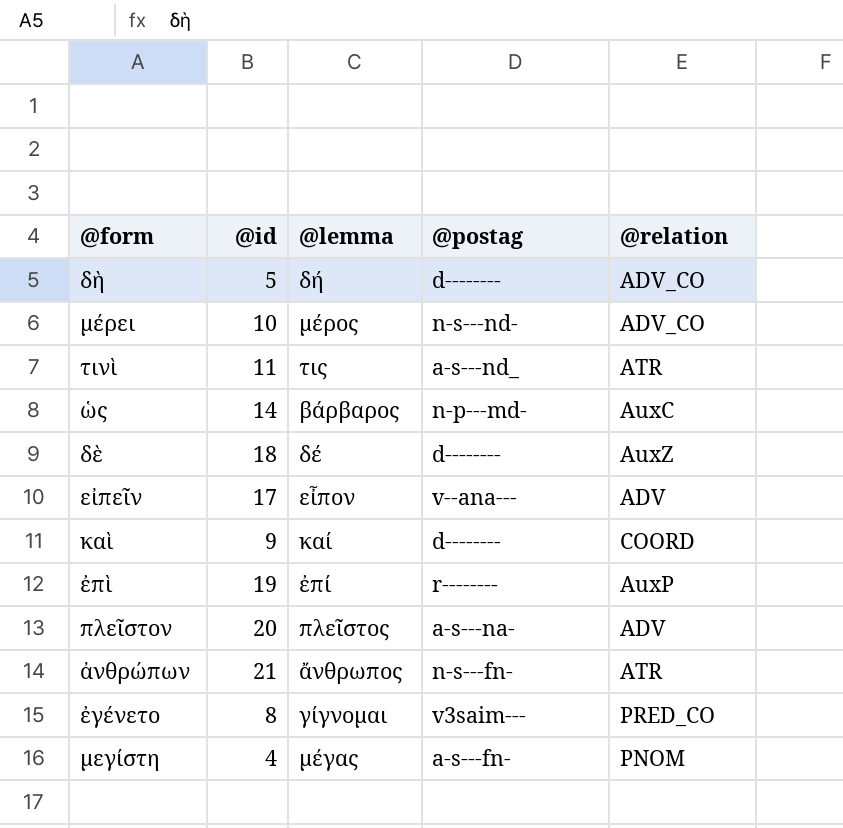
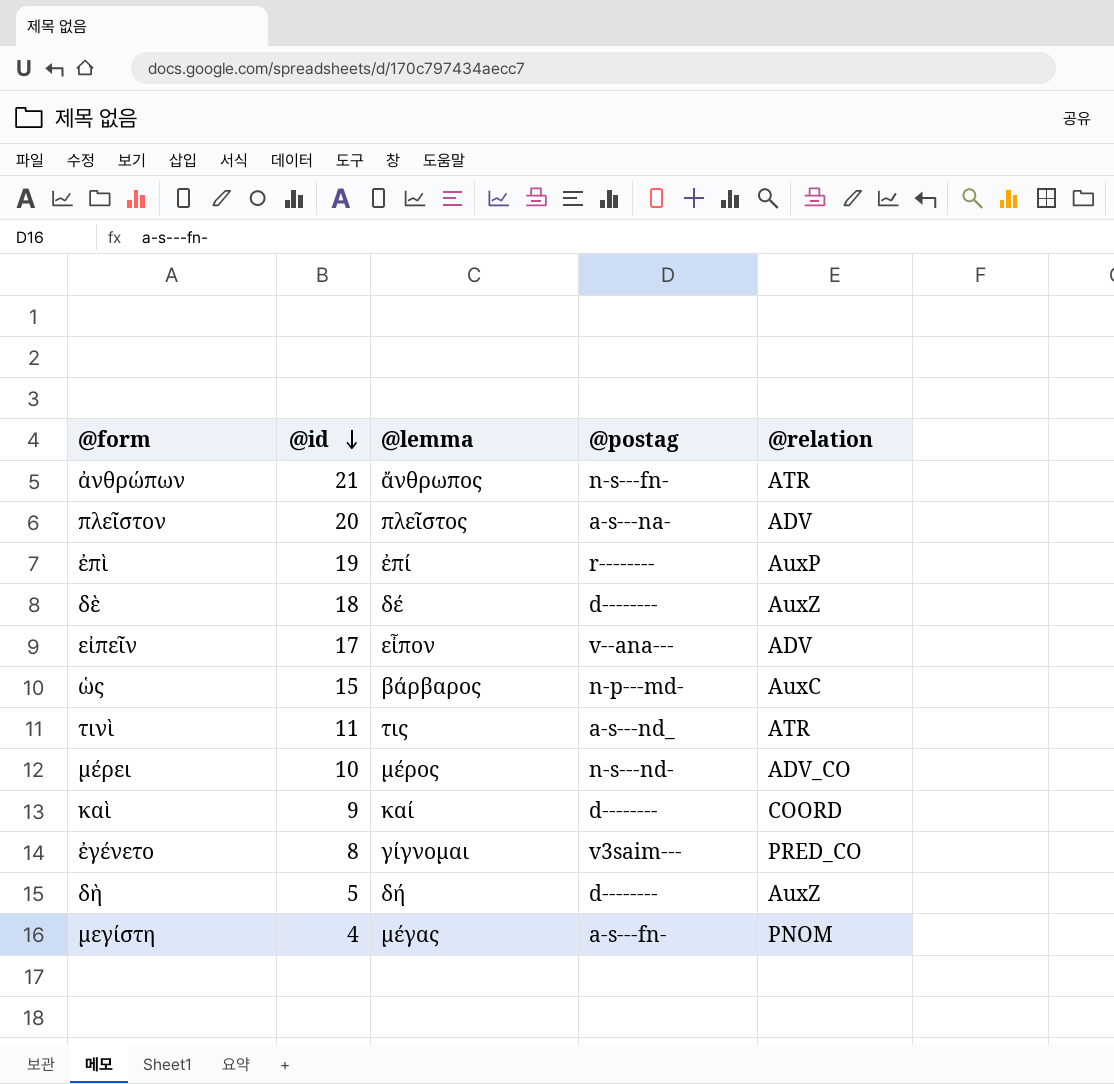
row order: none -> @id descending
ὡς | @id: 14 -> 15
δὴ | @relation: ADV_CO -> AuxZ

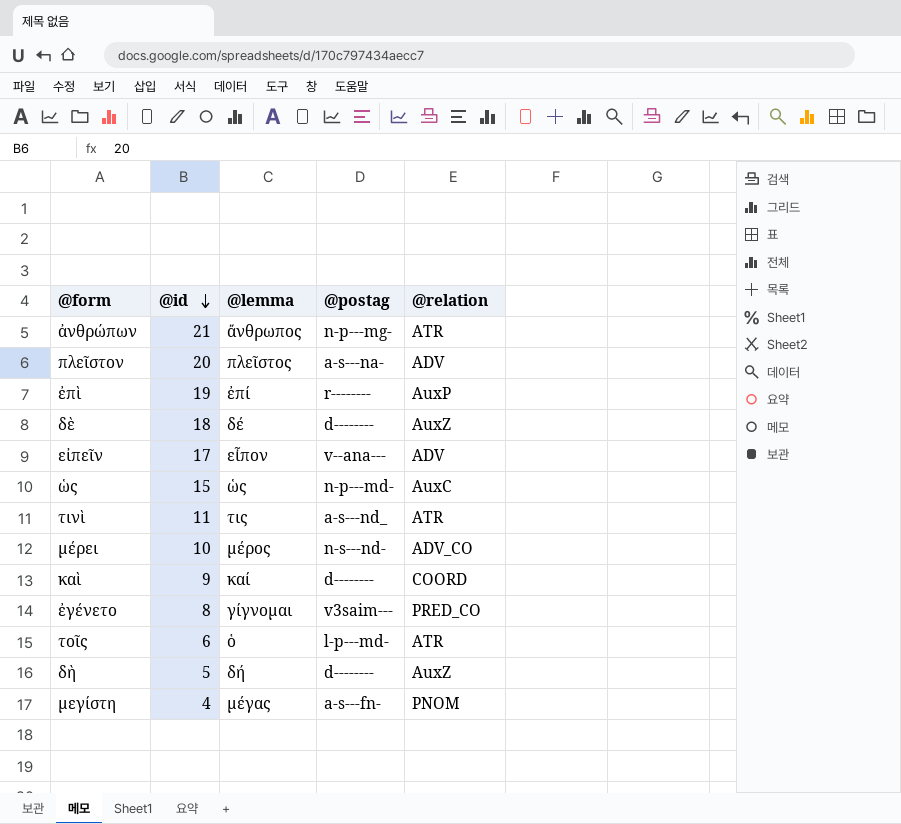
ἀνθρώπων | @postag: n-s---fn- -> n-p---mg-
ὡς | @lemma: βάρβαρος -> ὡς
row τοῖς: none -> 6 | ὁ | l-p---md- | ATR

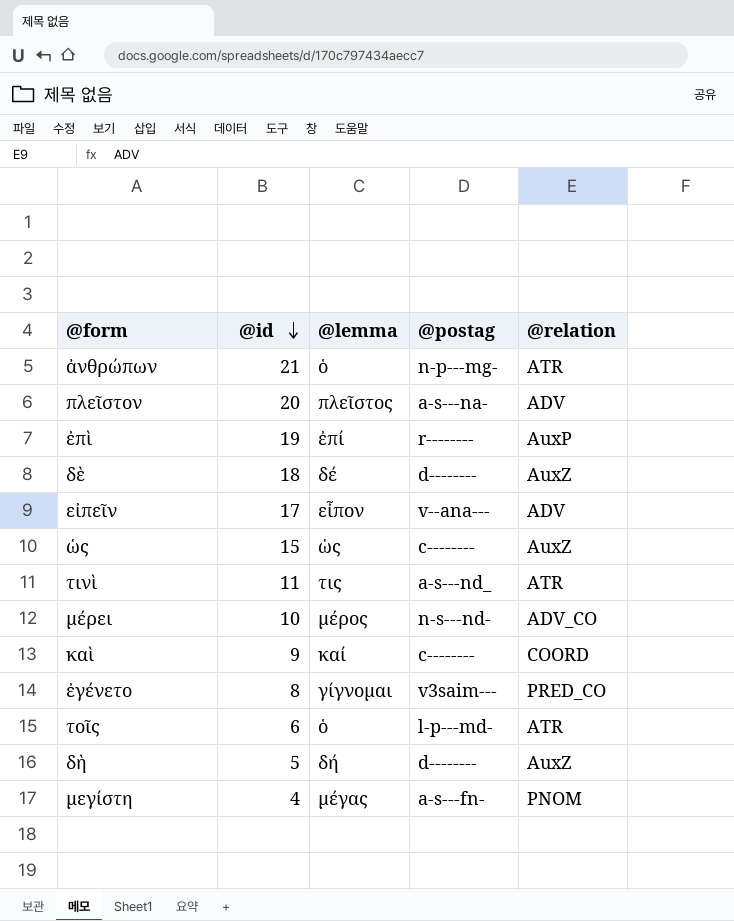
ἀνθρώπων | @lemma: ἄνθρωπος -> ὁ
ὡς | @postag: n-p---md- -> c--------
ὡς | @relation: AuxC -> AuxZ
καὶ | @postag: d-------- -> c--------

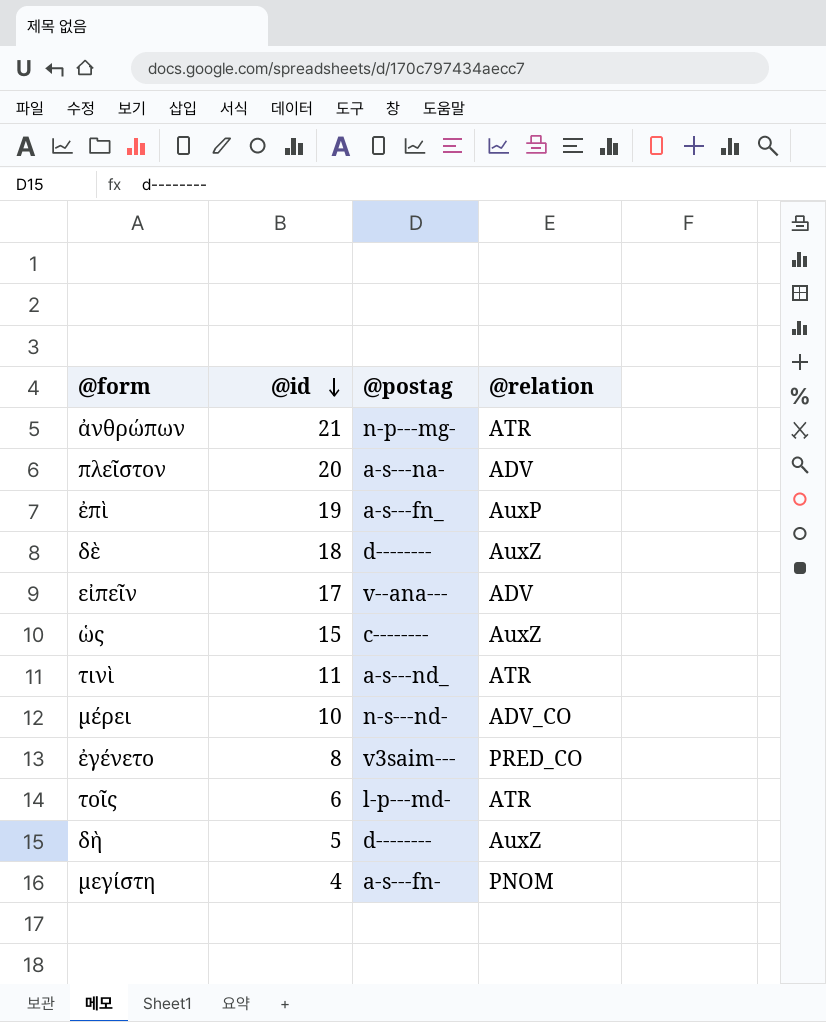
column @lemma | position: 3 -> none
row καὶ: 9 | καί | c-------- | COORD -> none
ἐπὶ | @postag: r-------- -> a-s---fn_

